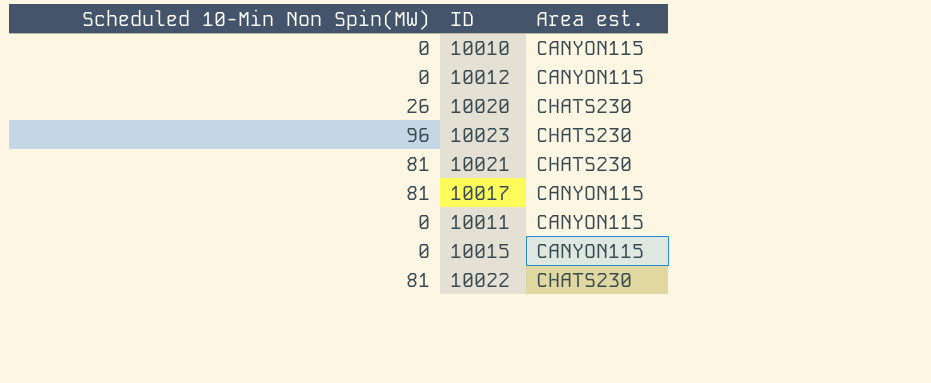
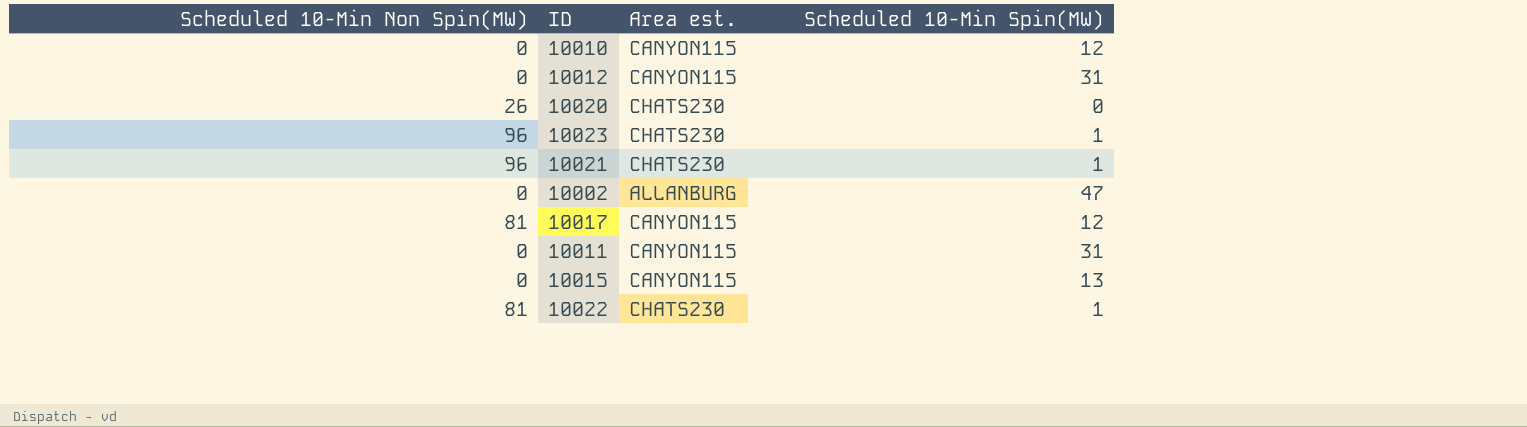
column Scheduled 10-Min Spin(MW) | position: none -> 4
10021 | Scheduled 10-Min Non Spin(MW): 81 -> 96
row 10002: none -> 0 | ALLANBURG | 47

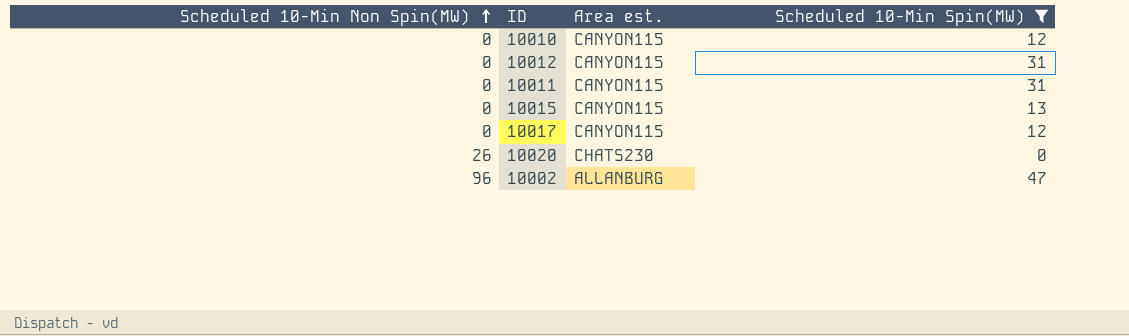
filter: none -> Scheduled 10-Min Spin(MW) != 1
row order: none -> Scheduled 10-Min Non Spin(MW) ascending
10017 | Scheduled 10-Min Non Spin(MW): 81 -> 0
10002 | Scheduled 10-Min Non Spin(MW): 0 -> 96

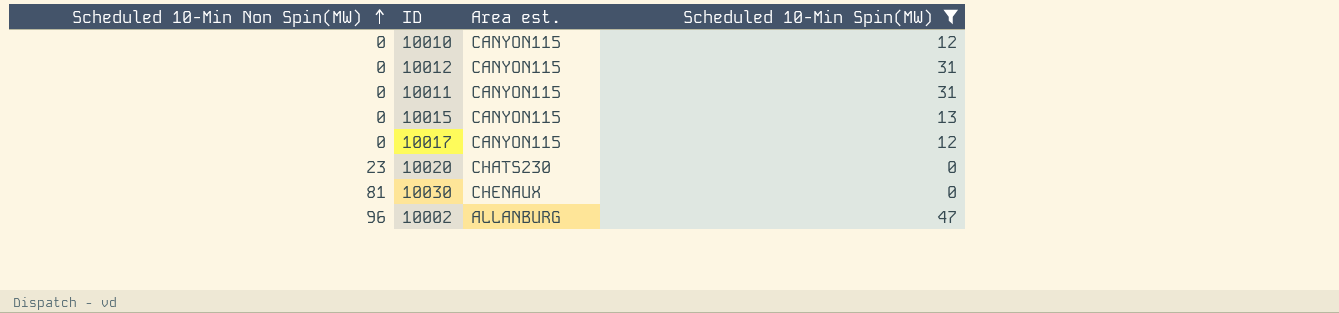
10020 | Scheduled 10-Min Non Spin(MW): 26 -> 23
row 10030: none -> 81 | CHENAUX | 0

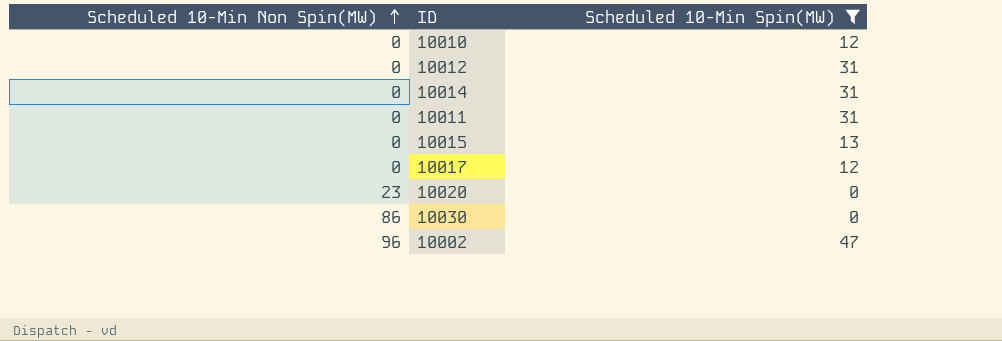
column Area est. | position: 3 -> none
row 10014: none -> 0 | 31
10030 | Scheduled 10-Min Non Spin(MW): 81 -> 86

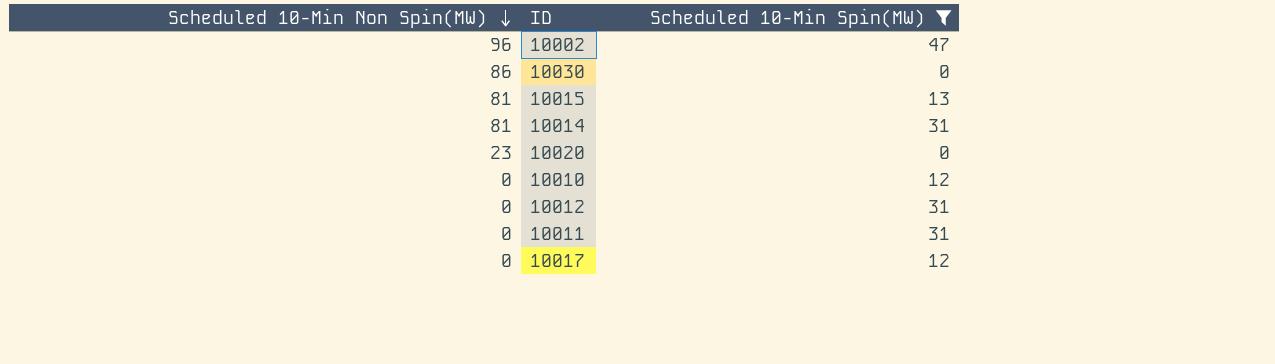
row order: Scheduled 10-Min Non Spin(MW) ascending -> Scheduled 10-Min Non Spin(MW) descending
10015 | Scheduled 10-Min Non Spin(MW): 0 -> 81
10014 | Scheduled 10-Min Non Spin(MW): 0 -> 81

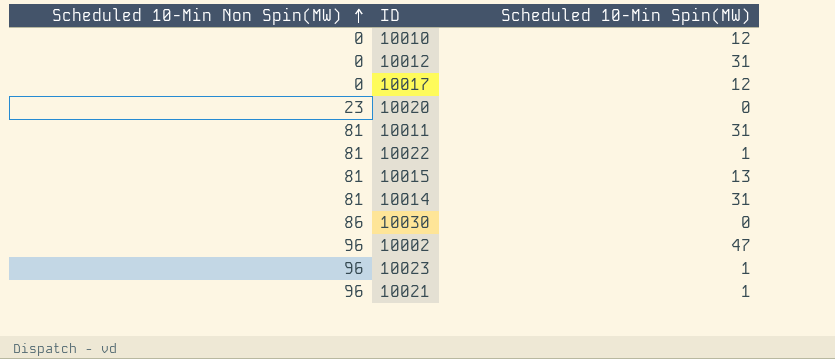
filter: Scheduled 10-Min Spin(MW) != 1 -> none
row order: Scheduled 10-Min Non Spin(MW) descending -> Scheduled 10-Min Non Spin(MW) ascending
10011 | Scheduled 10-Min Non Spin(MW): 0 -> 81

